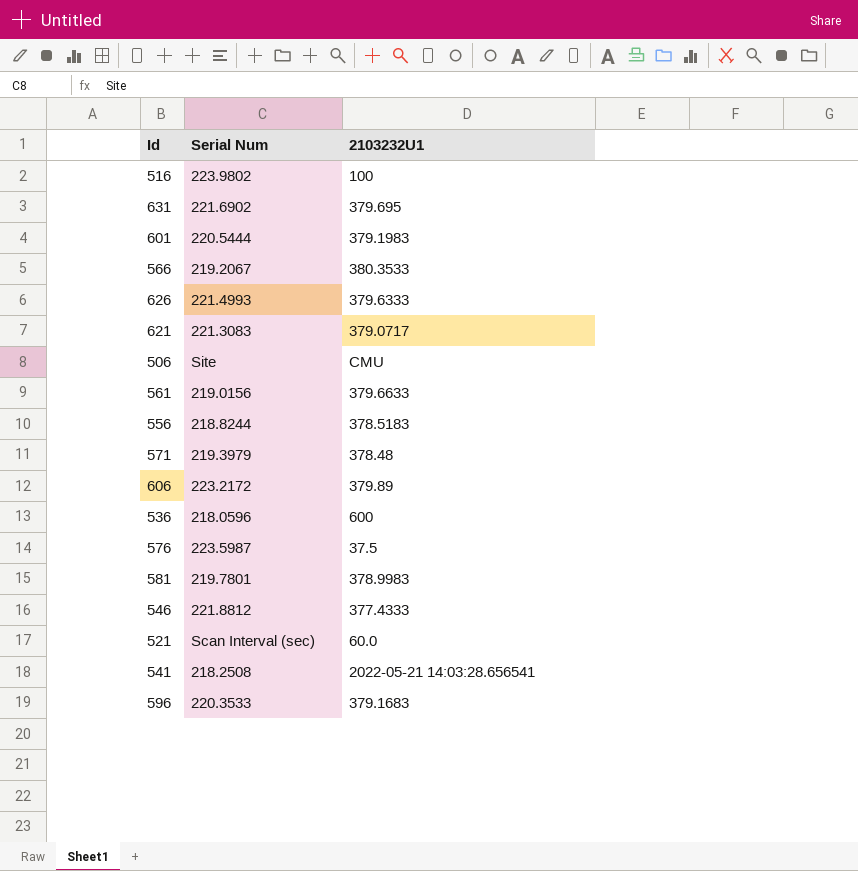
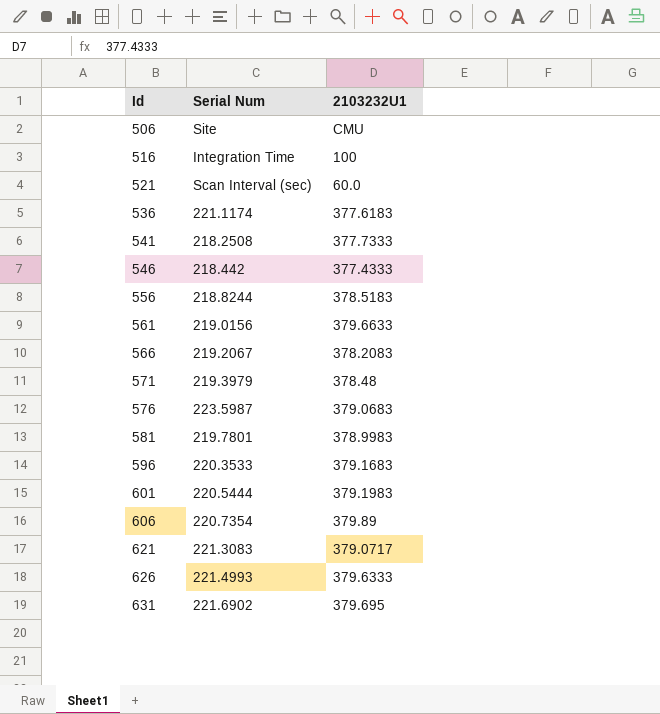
row order: none -> Id ascending
516 | Serial Num: 223.9802 -> Integration Time
536 | Serial Num: 218.0596 -> 221.1174
536 | 2103232U1: 600 -> 377.6183
541 | 2103232U1: 2022-05-21 14:03:28.656541 -> 377.7333
546 | Serial Num: 221.8812 -> 218.442
566 | 2103232U1: 380.3533 -> 378.2083
576 | 2103232U1: 37.5 -> 379.0683
606 | Serial Num: 223.2172 -> 220.7354

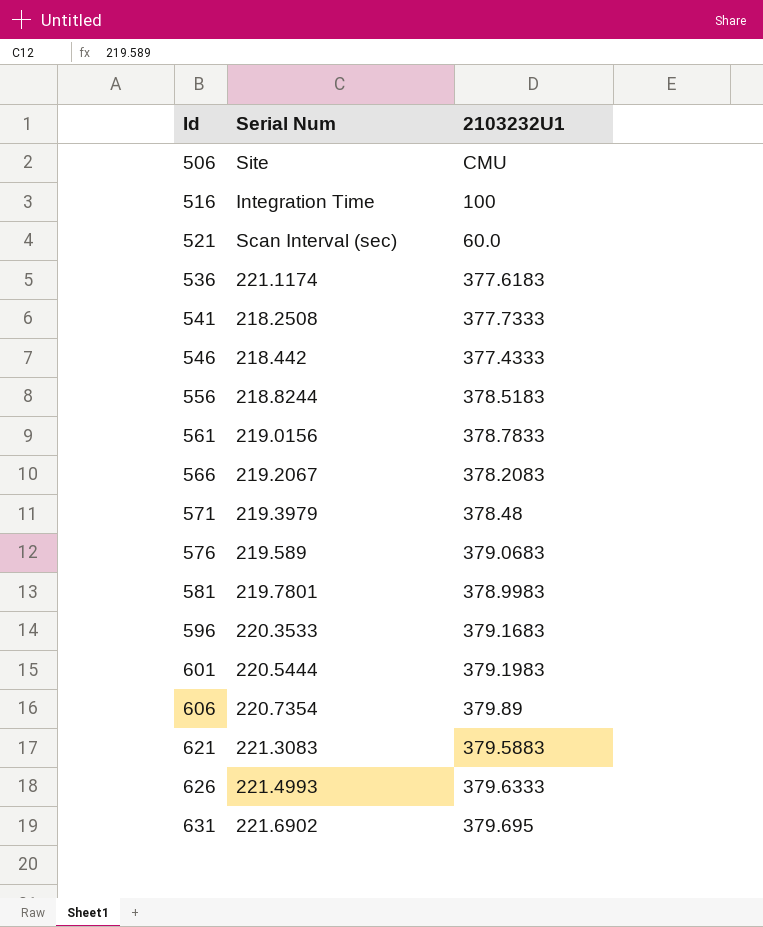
561 | 2103232U1: 379.6633 -> 378.7833
576 | Serial Num: 223.5987 -> 219.589
621 | 2103232U1: 379.0717 -> 379.5883

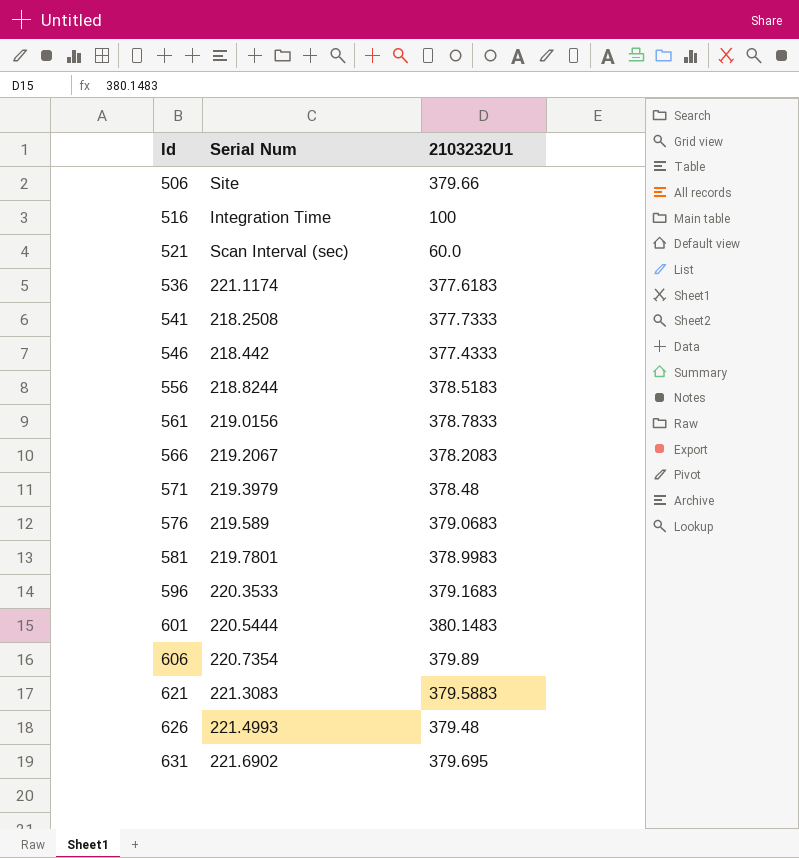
506 | 2103232U1: CMU -> 379.66
601 | 2103232U1: 379.1983 -> 380.1483
626 | 2103232U1: 379.6333 -> 379.48

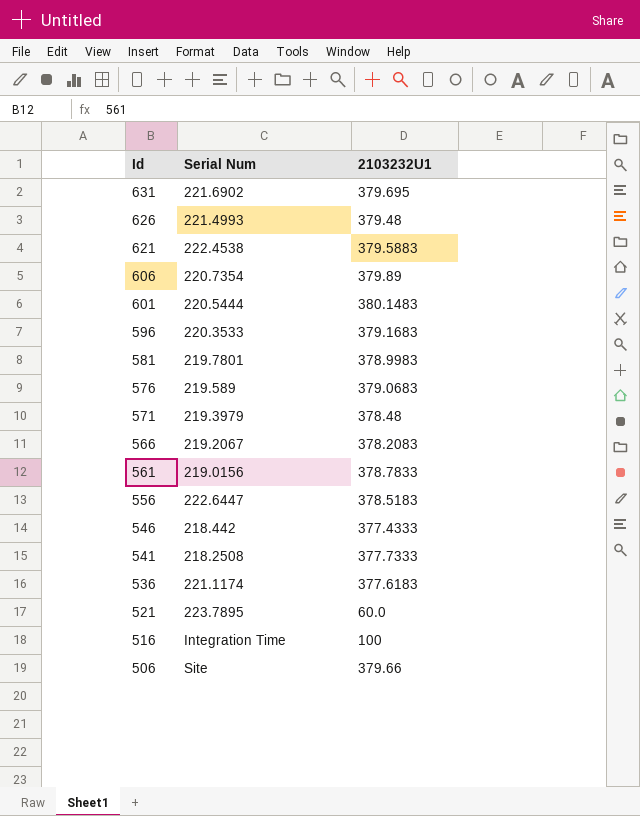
row order: Id ascending -> Id descending
621 | Serial Num: 221.3083 -> 222.4538
556 | Serial Num: 218.8244 -> 222.6447
521 | Serial Num: Scan Interval (sec) -> 223.7895

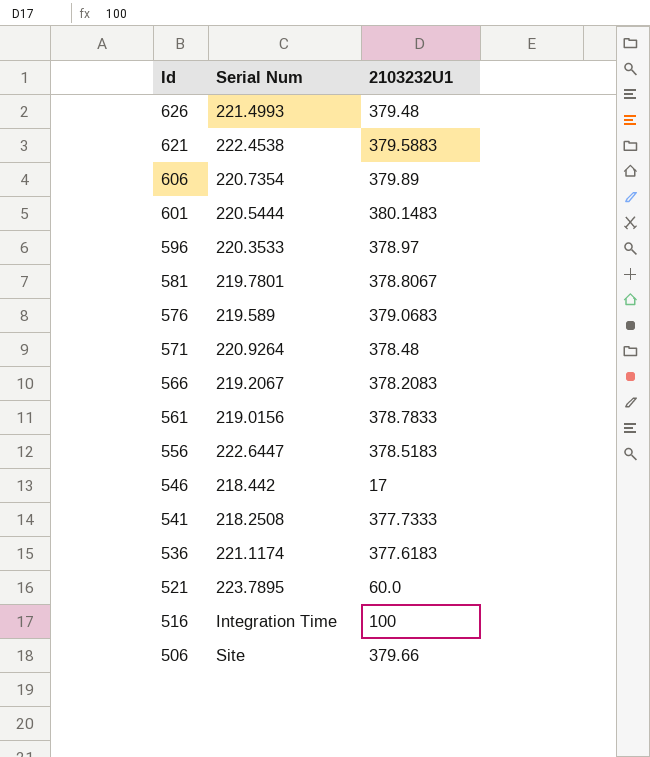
row 631: 221.6902 | 379.695 -> none
596 | 2103232U1: 379.1683 -> 378.97
581 | 2103232U1: 378.9983 -> 378.8067
571 | Serial Num: 219.3979 -> 220.9264
546 | 2103232U1: 377.4333 -> 17

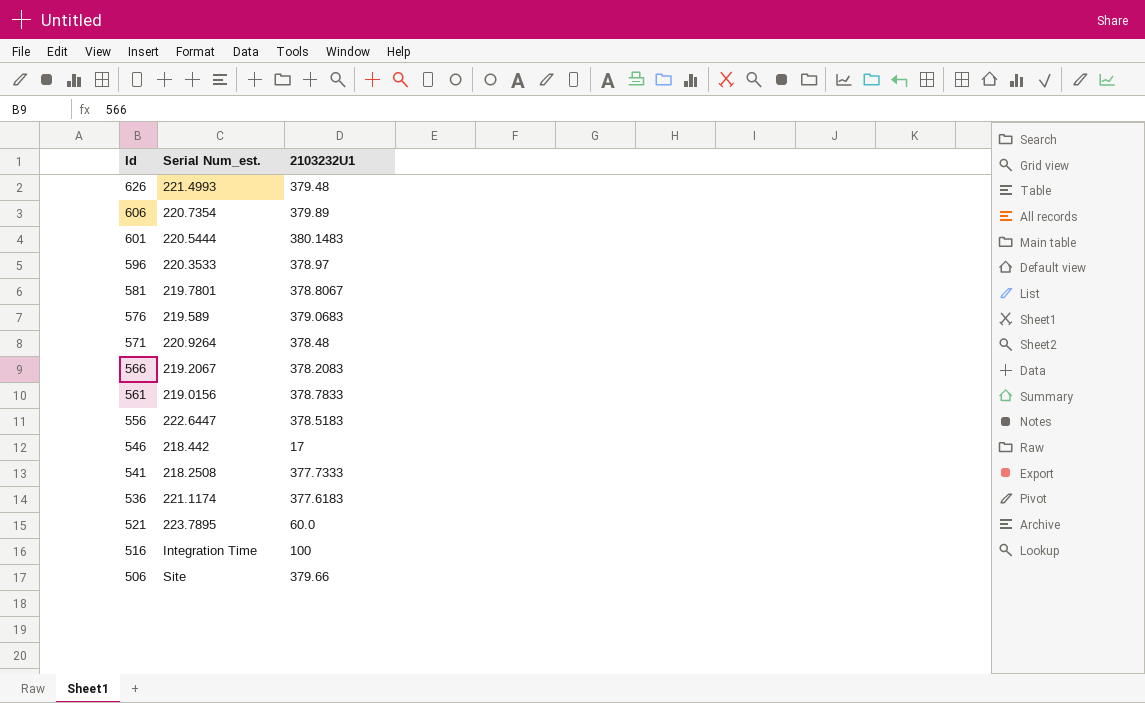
column name: Serial Num -> Serial Num_est.
row 621: 222.4538 | 379.5883 -> none

